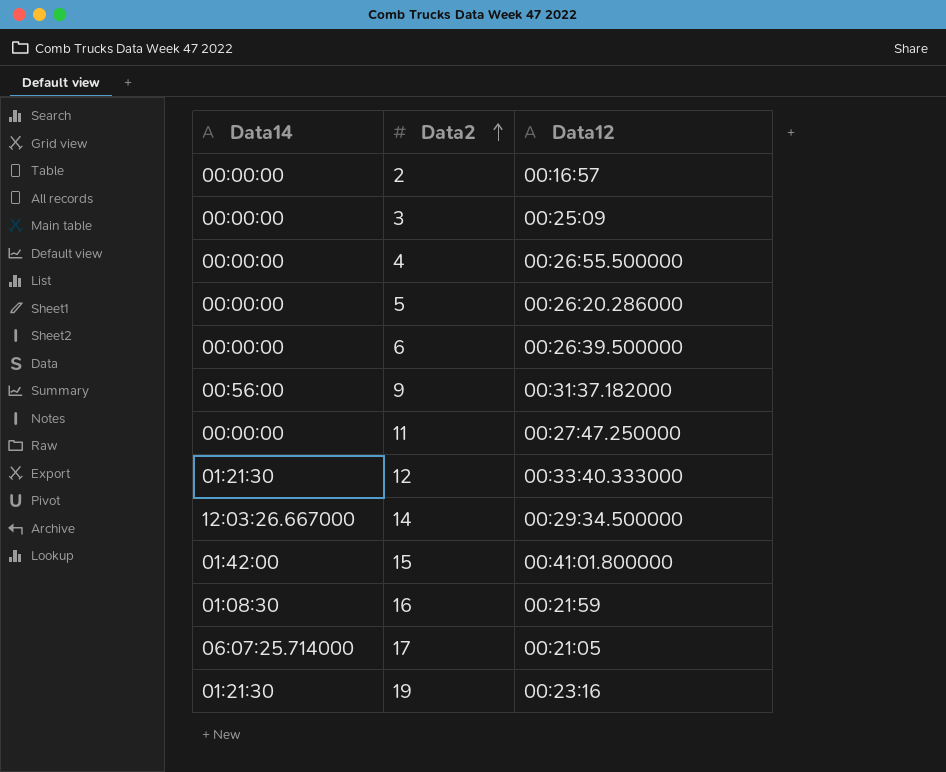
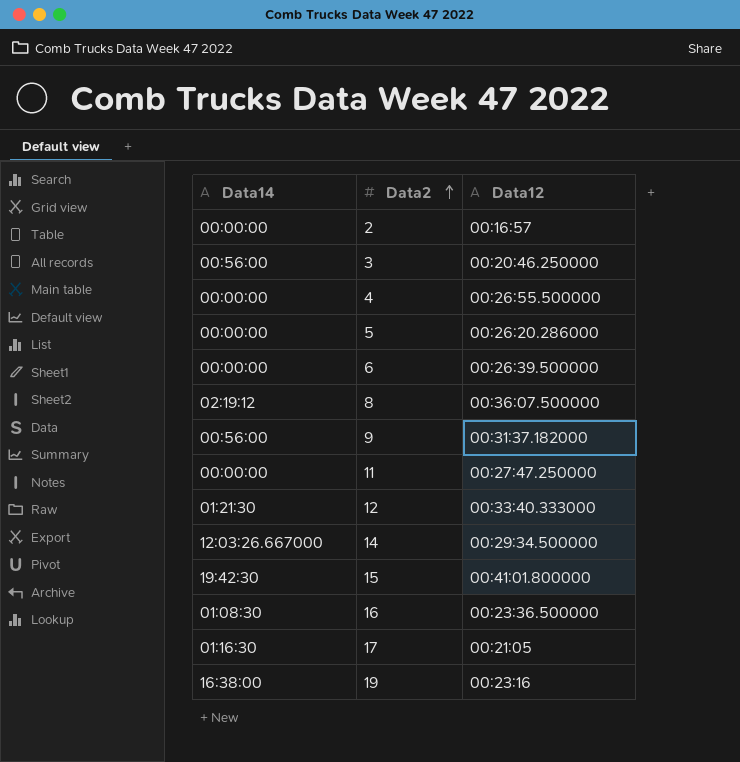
3 | Data14: 00:00:00 -> 00:56:00
3 | Data12: 00:25:09 -> 00:20:46.250000
row 8: none -> 02:19:12 | 00:36:07.500000
15 | Data14: 01:42:00 -> 19:42:30
16 | Data12: 00:21:59 -> 00:23:36.500000
17 | Data14: 06:07:25.714000 -> 01:16:30
19 | Data14: 01:21:30 -> 16:38:00

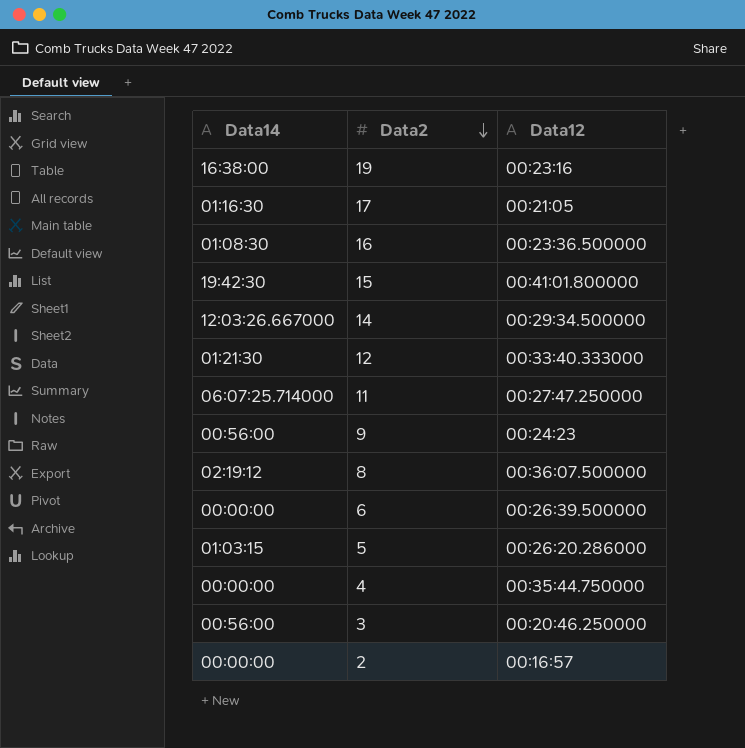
row order: Data2 ascending -> Data2 descending
11 | Data14: 00:00:00 -> 06:07:25.714000
9 | Data12: 00:31:37.182000 -> 00:24:23
5 | Data14: 00:00:00 -> 01:03:15
4 | Data12: 00:26:55.500000 -> 00:35:44.750000

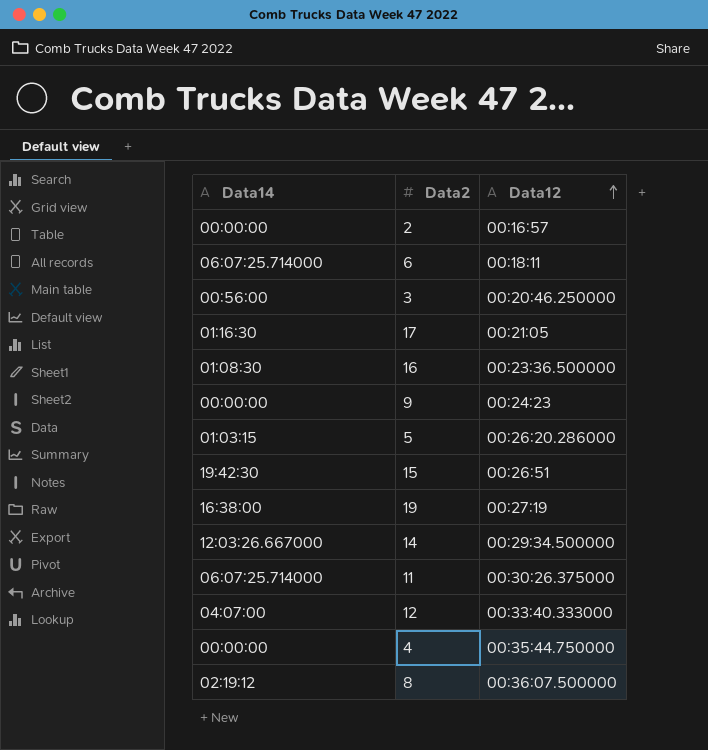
row order: Data2 descending -> Data12 ascending
6 | Data14: 00:00:00 -> 06:07:25.714000
6 | Data12: 00:26:39.500000 -> 00:18:11
9 | Data14: 00:56:00 -> 00:00:00
15 | Data12: 00:41:01.800000 -> 00:26:51
19 | Data12: 00:23:16 -> 00:27:19
11 | Data12: 00:27:47.250000 -> 00:30:26.375000
12 | Data14: 01:21:30 -> 04:07:00

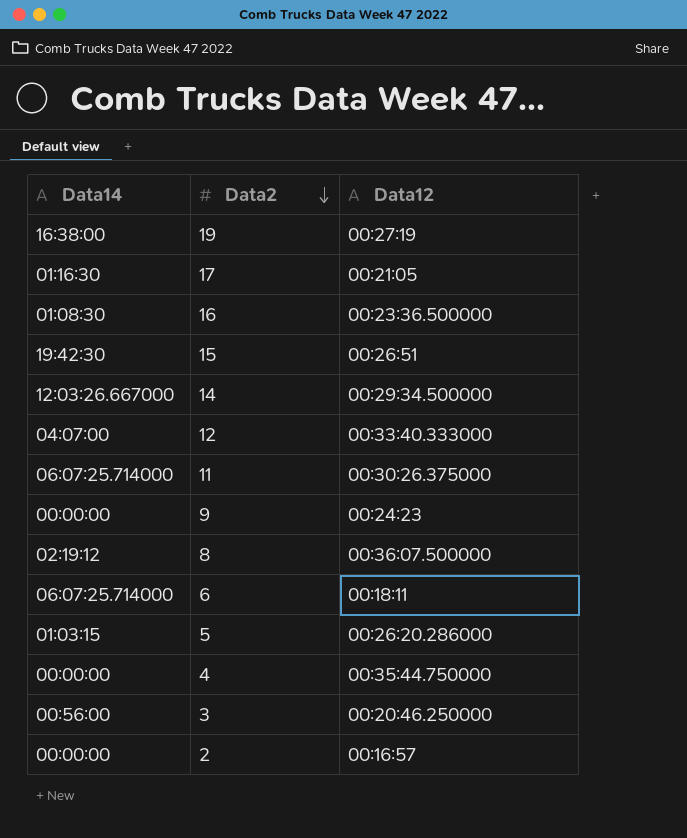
row order: Data12 ascending -> Data2 descending

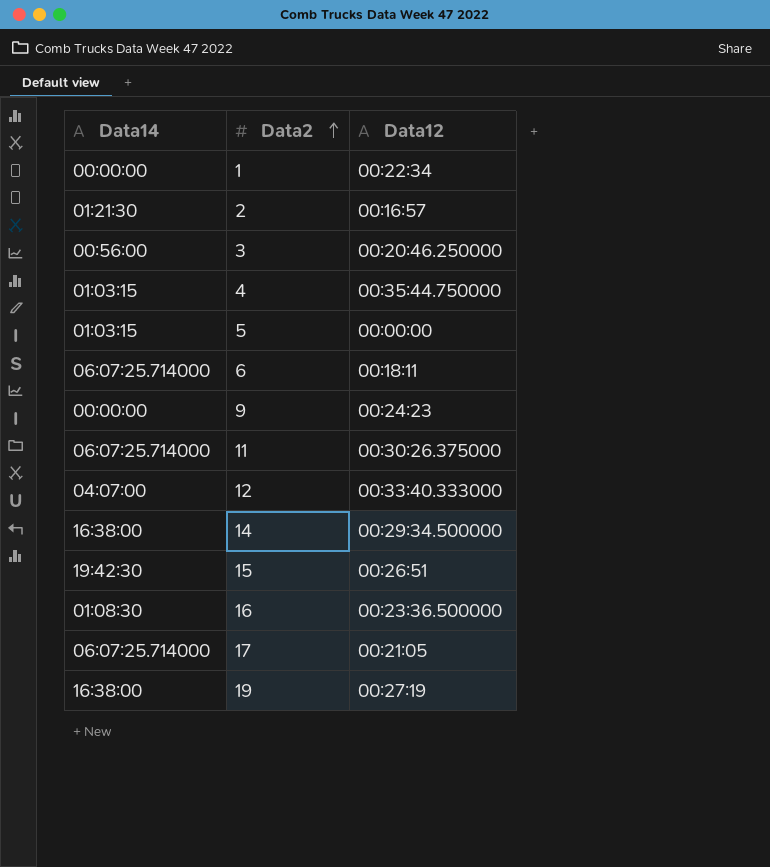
row order: Data2 descending -> Data2 ascending
row 8: 02:19:12 | 00:36:07.500000 -> none
row 1: none -> 00:00:00 | 00:22:34
2 | Data14: 00:00:00 -> 01:21:30
4 | Data14: 00:00:00 -> 01:03:15
5 | Data12: 00:26:20.286000 -> 00:00:00
14 | Data14: 12:03:26.667000 -> 16:38:00
17 | Data14: 01:16:30 -> 06:07:25.714000

